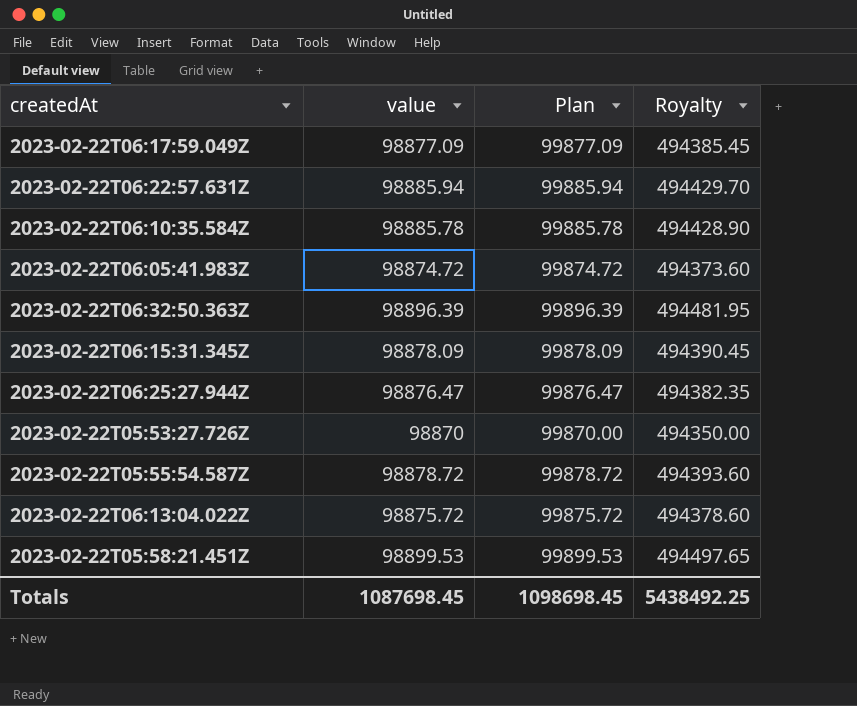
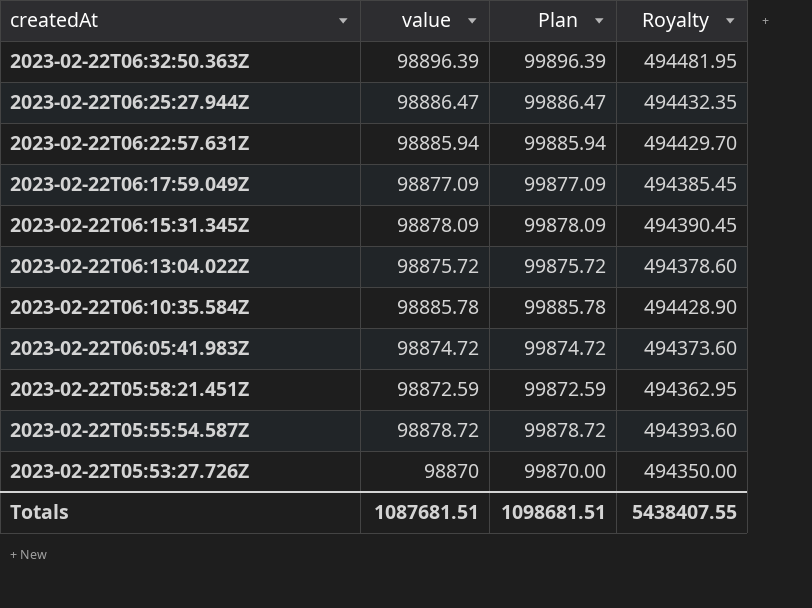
row order: none -> createdAt descending
2023-02-22T06:25:27.944Z | value: 98876.47 -> 98886.47
2023-02-22T06:25:27.944Z | Plan: 99876.47 -> 99886.47
2023-02-22T06:25:27.944Z | Royalty: 494382.35 -> 494432.35
2023-02-22T05:58:21.451Z | value: 98899.53 -> 98872.59
2023-02-22T05:58:21.451Z | Plan: 99899.53 -> 99872.59
2023-02-22T05:58:21.451Z | Royalty: 494497.65 -> 494362.95
Totals | value: 1087698.45 -> 1087681.51
Totals | Plan: 1098698.45 -> 1098681.51
Totals | Royalty: 5438492.25 -> 5438407.55

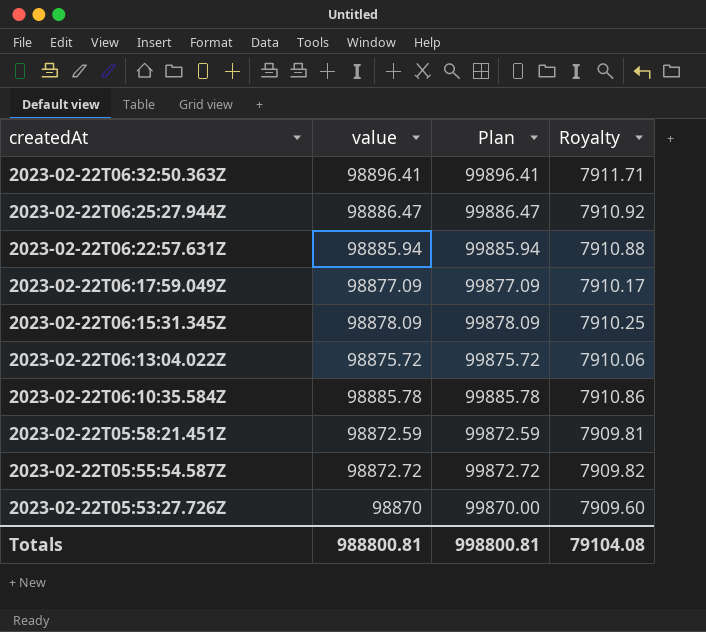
column Royalty | formula: [value] * 5 -> [value] * 0.08
row 2023-02-22T06:05:41.983Z: 98874.72 | 99874.72 | 494373.60 -> none
2023-02-22T06:32:50.363Z | value: 98896.39 -> 98896.41
2023-02-22T06:32:50.363Z | Plan: 99896.39 -> 99896.41
2023-02-22T05:55:54.587Z | value: 98878.72 -> 98872.72
2023-02-22T05:55:54.587Z | Plan: 99878.72 -> 99872.72
Totals | value: 1087681.51 -> 988800.81
Totals | Plan: 1098681.51 -> 998800.81
Totals | Royalty: 5438407.55 -> 79104.08

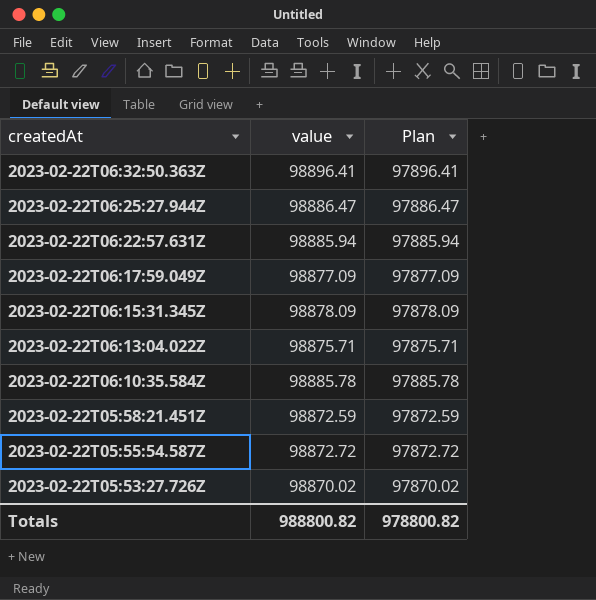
column Royalty | formula: [value] * 0.08 -> none
column Plan | formula: [value] + 1000 -> [value] - 1000
2023-02-22T06:13:04.022Z | value: 98875.72 -> 98875.71
2023-02-22T05:53:27.726Z | value: 98870 -> 98870.02
Totals | value: 988800.81 -> 988800.82
Totals | Plan: 998800.81 -> 978800.82

